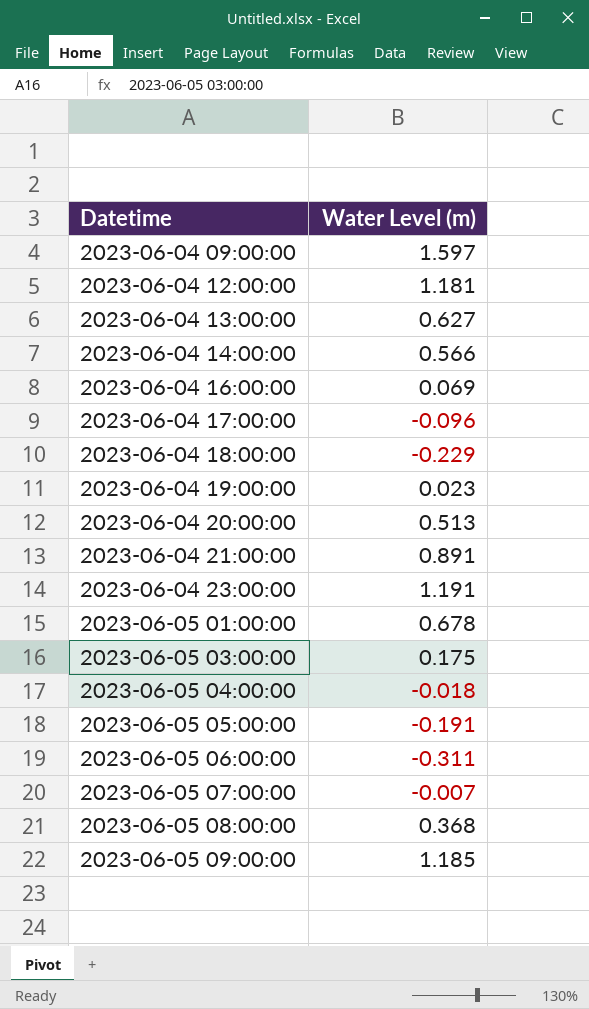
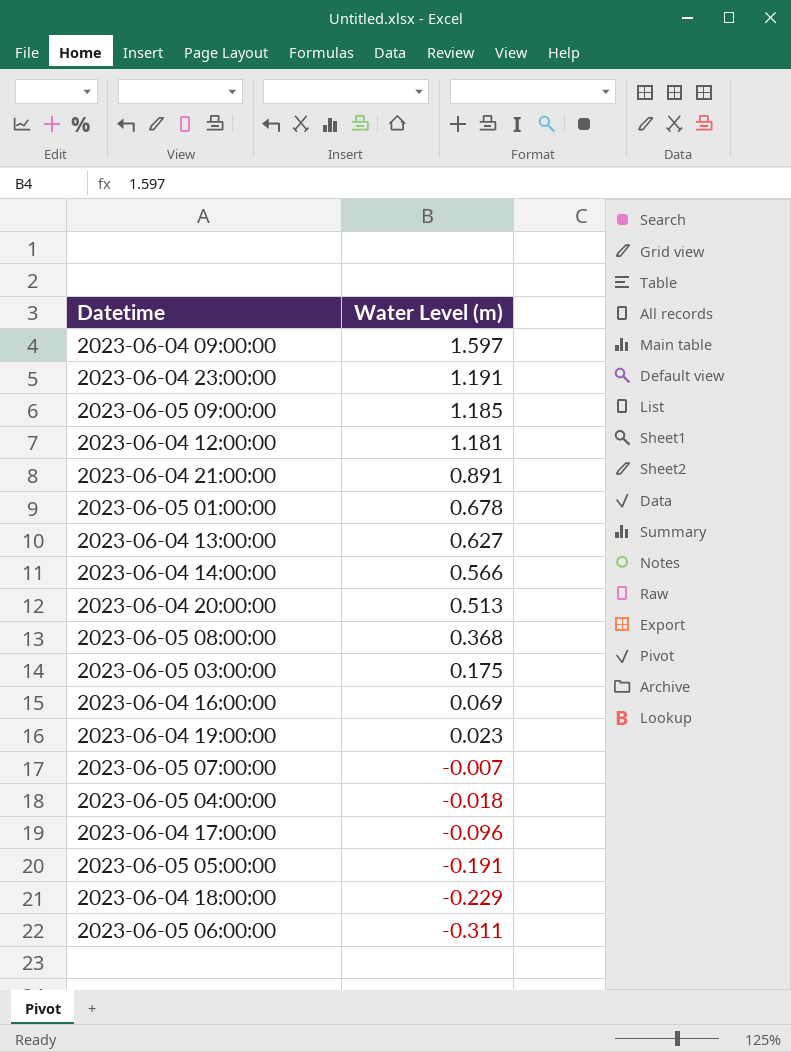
row order: Datetime ascending -> Water Level (m) descending

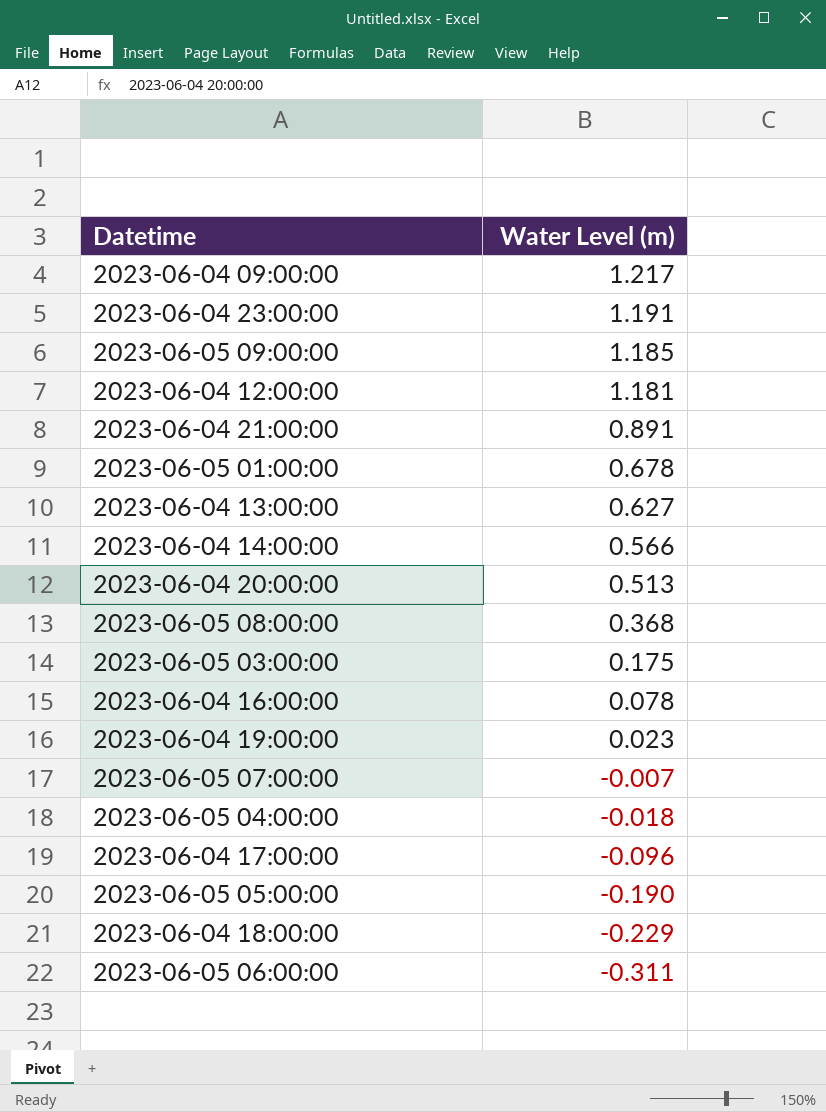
2023-06-04 09:00:00 | Water Level (m): 1.597 -> 1.217
2023-06-04 16:00:00 | Water Level (m): 0.069 -> 0.078
2023-06-05 05:00:00 | Water Level (m): -0.191 -> -0.190

